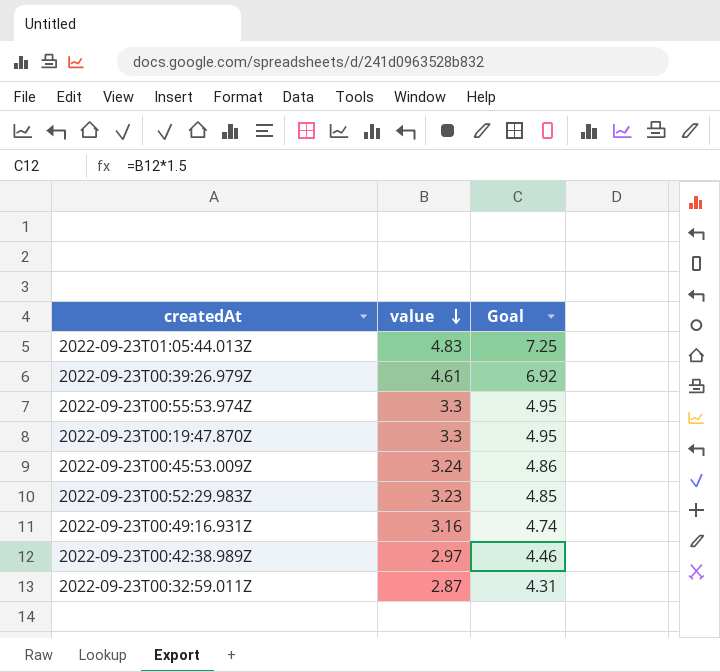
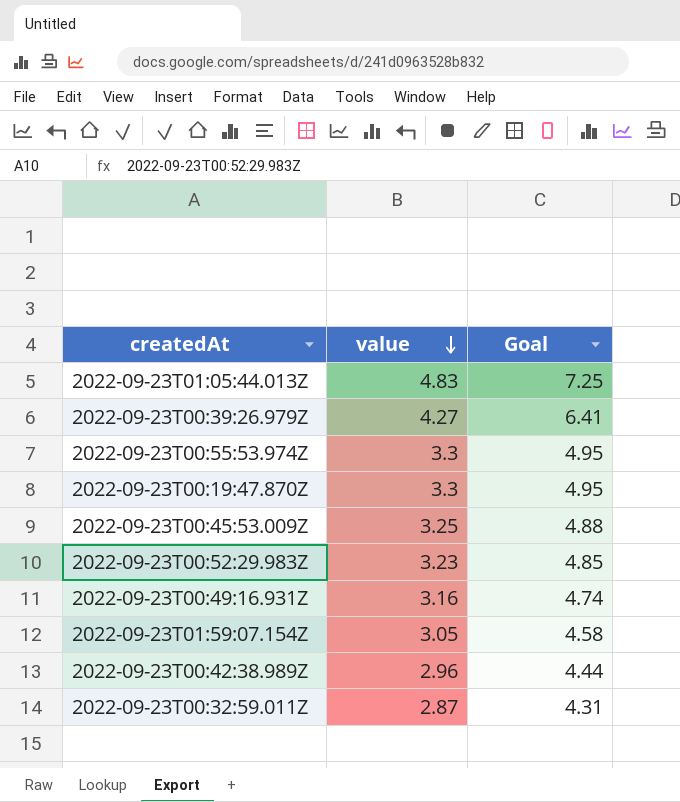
2022-09-23T00:39:26.979Z | value: 4.61 -> 4.27
2022-09-23T00:39:26.979Z | Goal: 6.92 -> 6.41
2022-09-23T00:45:53.009Z | value: 3.24 -> 3.25
2022-09-23T00:45:53.009Z | Goal: 4.86 -> 4.88
row 2022-09-23T01:59:07.154Z: none -> 3.05 | 4.58
2022-09-23T00:42:38.989Z | value: 2.97 -> 2.96
2022-09-23T00:42:38.989Z | Goal: 4.46 -> 4.44

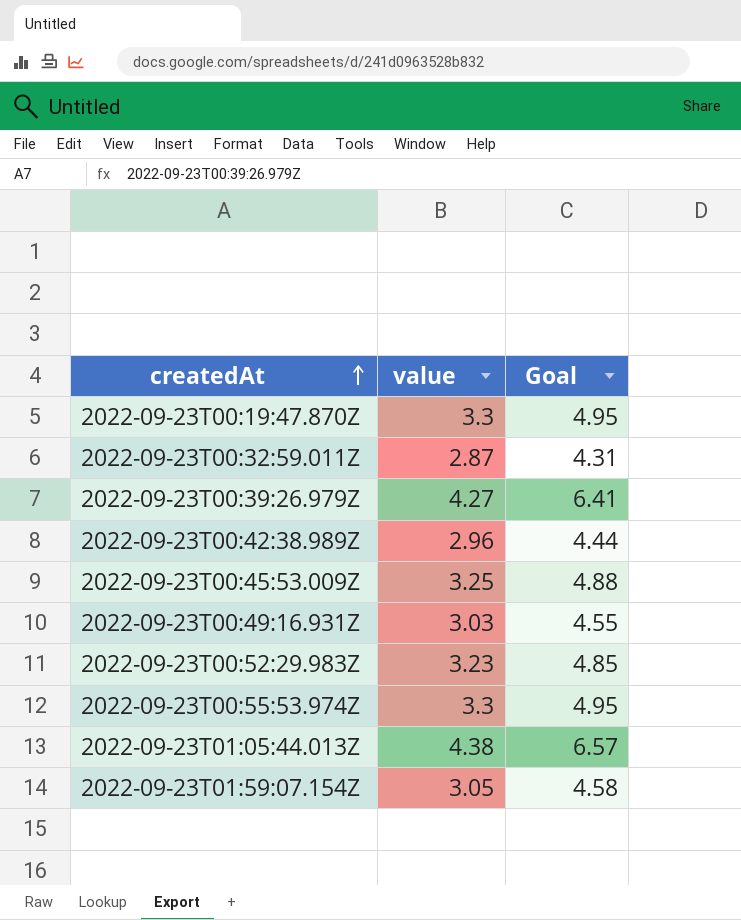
row order: value descending -> createdAt ascending
2022-09-23T00:49:16.931Z | value: 3.16 -> 3.03
2022-09-23T00:49:16.931Z | Goal: 4.74 -> 4.55
2022-09-23T01:05:44.013Z | value: 4.83 -> 4.38
2022-09-23T01:05:44.013Z | Goal: 7.25 -> 6.57

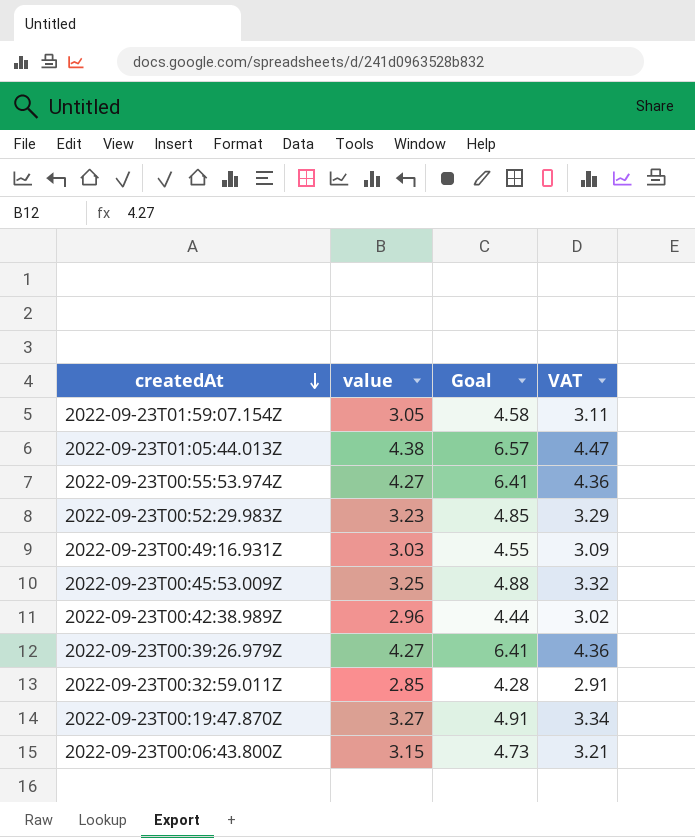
row order: createdAt ascending -> createdAt descending
column VAT | formula: none -> [value] * 1.02
2022-09-23T00:55:53.974Z | value: 3.3 -> 4.27
2022-09-23T00:55:53.974Z | Goal: 4.95 -> 6.41
2022-09-23T00:32:59.011Z | value: 2.87 -> 2.85
2022-09-23T00:32:59.011Z | Goal: 4.31 -> 4.28
2022-09-23T00:19:47.870Z | value: 3.3 -> 3.27
2022-09-23T00:19:47.870Z | Goal: 4.95 -> 4.91
row 2022-09-23T00:06:43.800Z: none -> 3.15 | 4.73 | 3.21

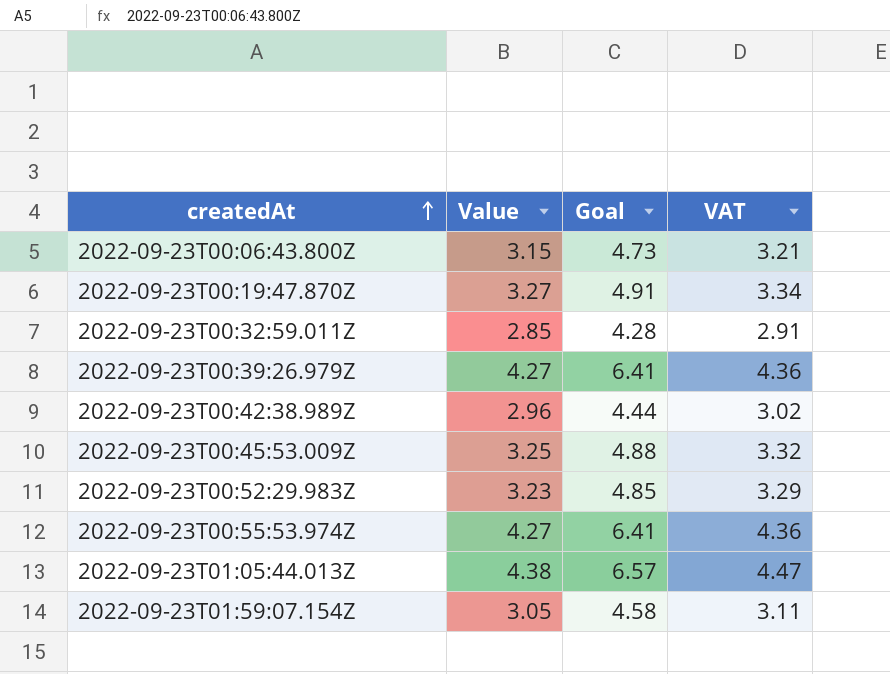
row order: createdAt descending -> createdAt ascending
column name: value -> Value
row 2022-09-23T00:49:16.931Z: 3.03 | 4.55 | 3.09 -> none

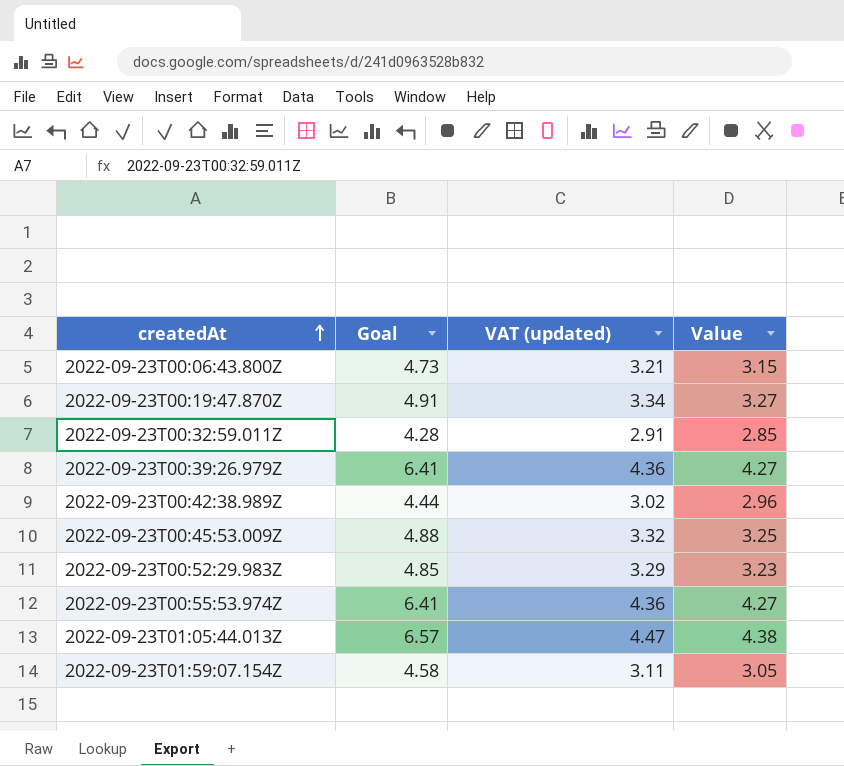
column name: VAT -> VAT (updated)
column Value | position: 2 -> 4

